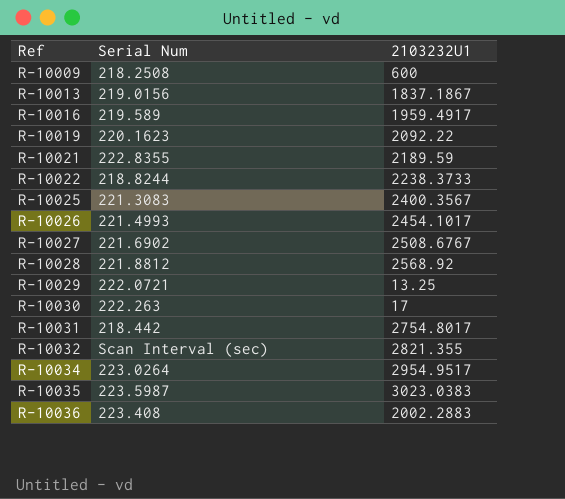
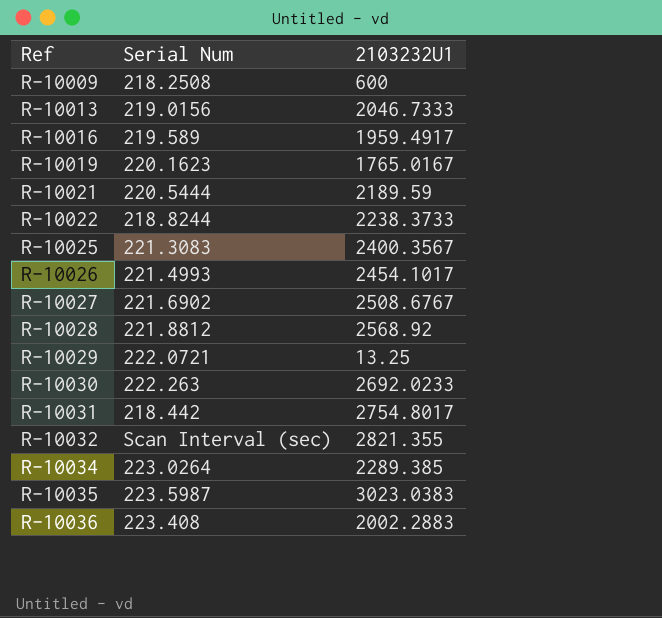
R-10013 | 2103232U1: 1837.1867 -> 2046.7333
R-10019 | 2103232U1: 2092.22 -> 1765.0167
R-10021 | Serial Num: 222.8355 -> 220.5444
R-10030 | 2103232U1: 17 -> 2692.0233
R-10034 | 2103232U1: 2954.9517 -> 2289.385

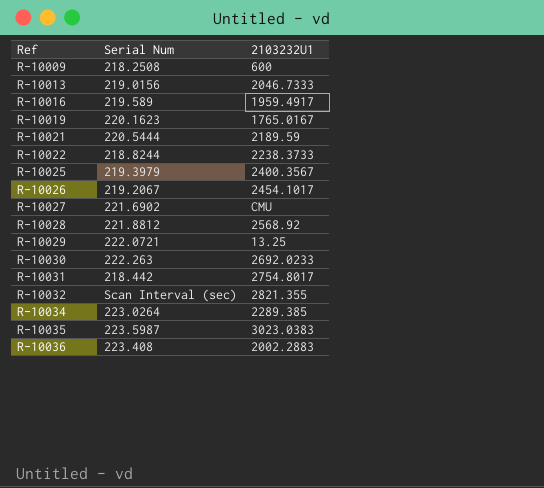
R-10025 | Serial Num: 221.3083 -> 219.3979
R-10026 | Serial Num: 221.4993 -> 219.2067
R-10027 | 2103232U1: 2508.6767 -> CMU

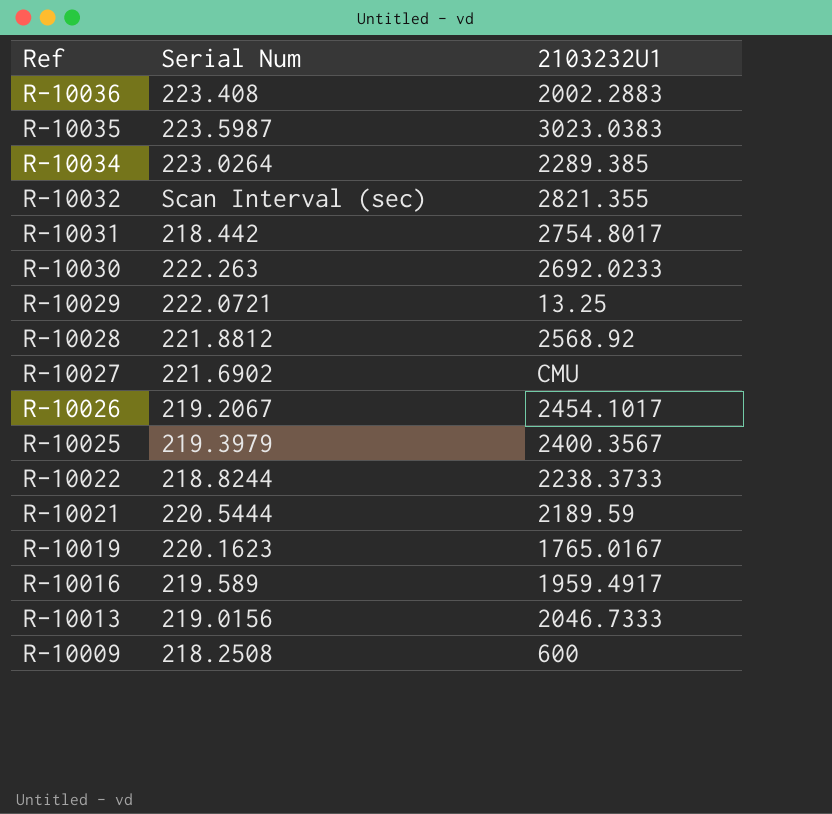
row order: Ref ascending -> Ref descending

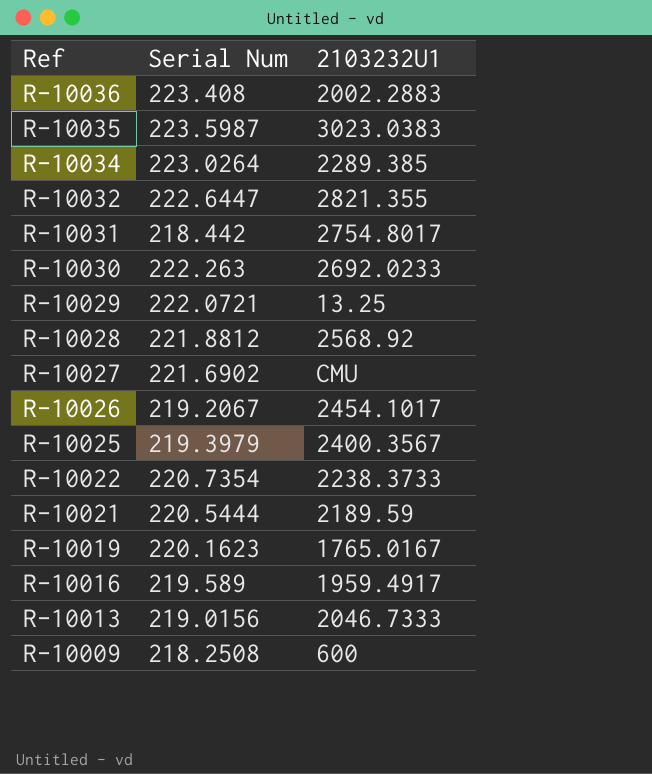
R-10032 | Serial Num: Scan Interval (sec) -> 222.6447
R-10022 | Serial Num: 218.8244 -> 220.7354

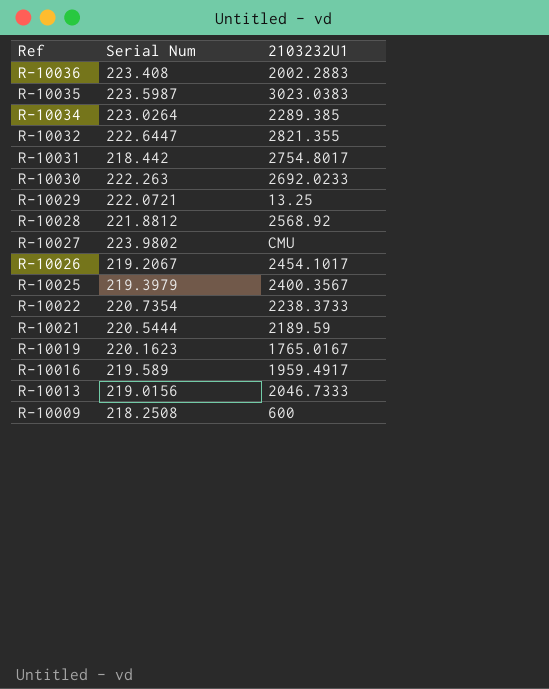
R-10027 | Serial Num: 221.6902 -> 223.9802

